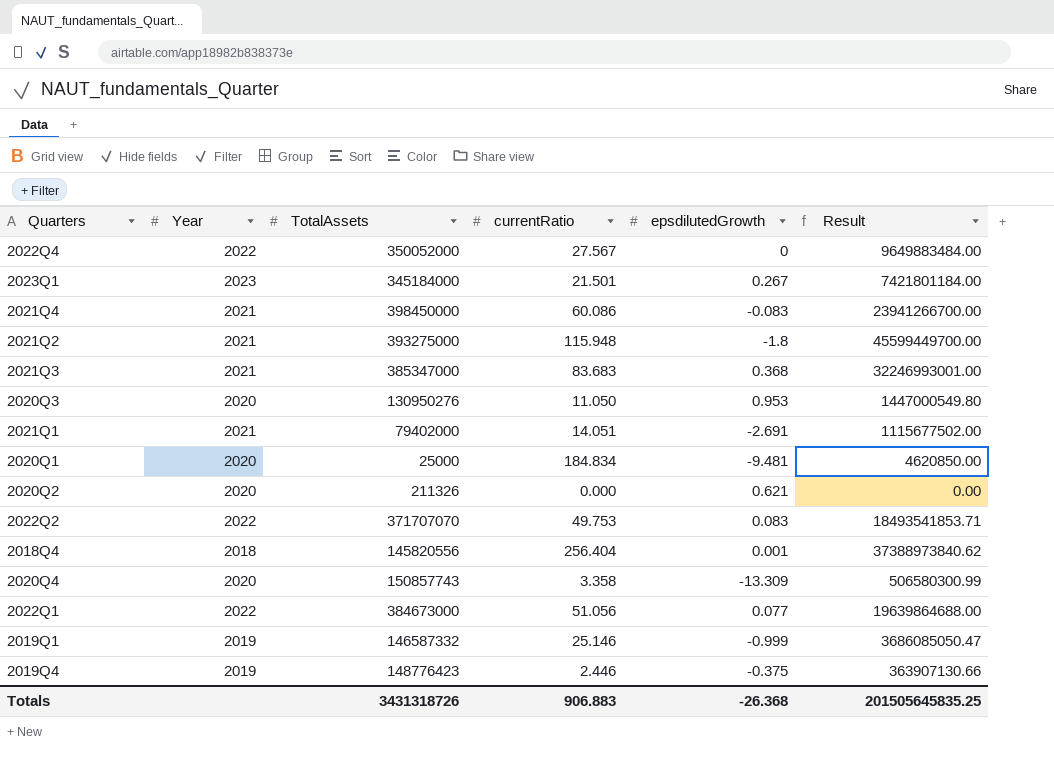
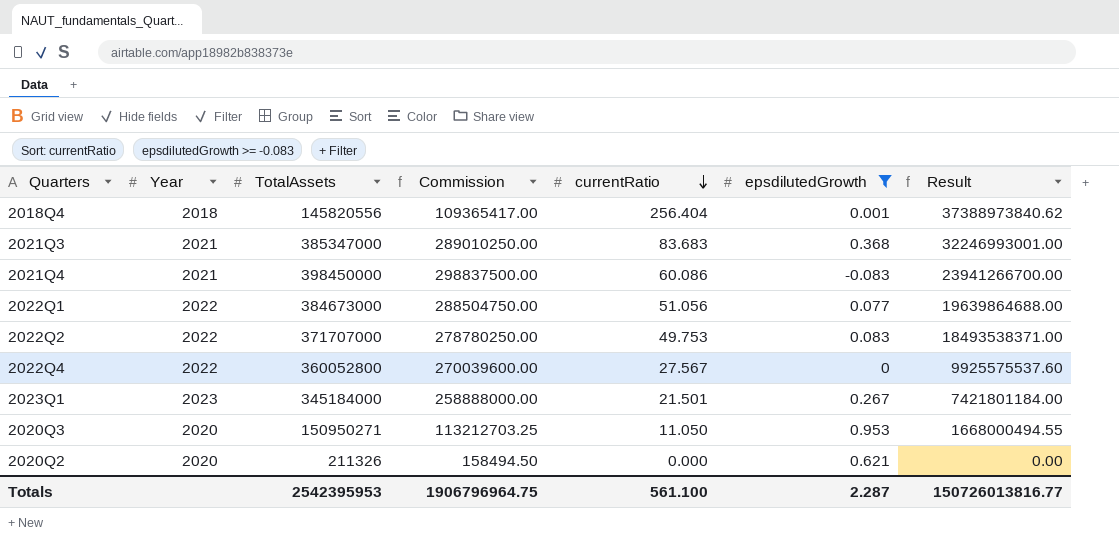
filter: none -> epsdilutedGrowth >= -0.083
row order: none -> currentRatio descending
column Commission | formula: none -> [TotalAssets] * 0.75
2022Q2 | TotalAssets: 371707070 -> 371707000
2022Q2 | Result: 18493541853.71 -> 18493538371.00
2022Q4 | TotalAssets: 350052000 -> 360052800
2022Q4 | Result: 9649883484.00 -> 9925575537.60
2020Q3 | TotalAssets: 130950276 -> 150950271
2020Q3 | Result: 1447000549.80 -> 1668000494.55
Totals | TotalAssets: 3431318726 -> 2542395953
Totals | currentRatio: 906.883 -> 561.100
Totals | epsdilutedGrowth: -26.368 -> 2.287
Totals | Result: 201505645835.25 -> 150726013816.77

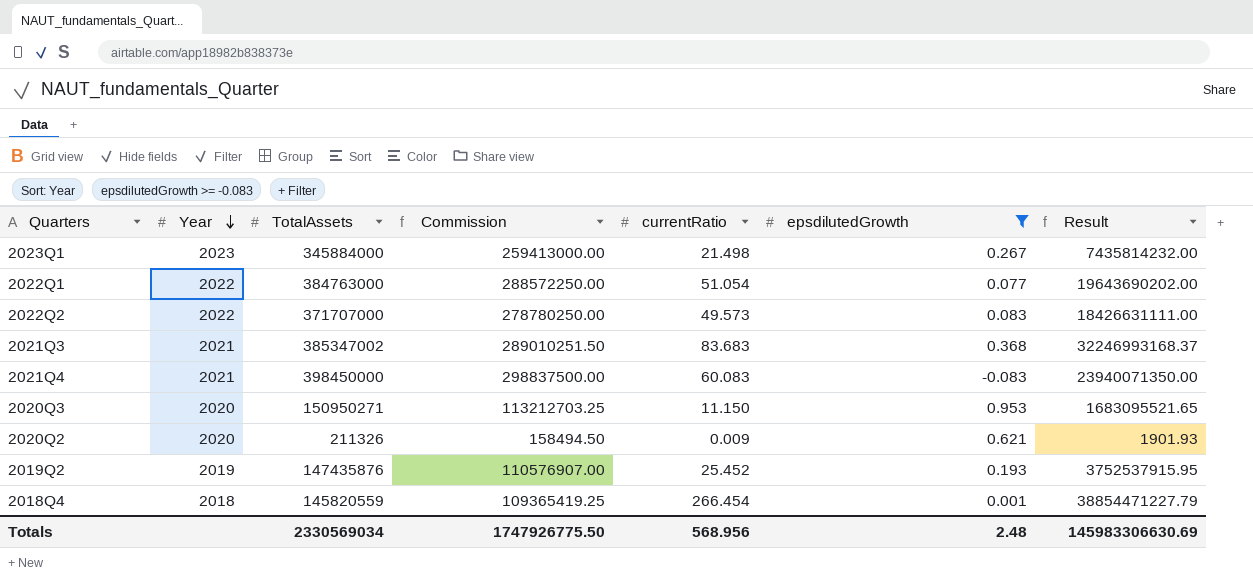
row order: currentRatio descending -> Year descending
row 2022Q4: 2022 | 360052800 | 270039600.00 | 27.567 | 0 | 9925575537.60 -> none
2023Q1 | TotalAssets: 345184000 -> 345884000
2023Q1 | Commission: 258888000.00 -> 259413000.00
2023Q1 | currentRatio: 21.501 -> 21.498
2023Q1 | Result: 7421801184.00 -> 7435814232.00
2022Q1 | TotalAssets: 384673000 -> 384763000
2022Q1 | Commission: 288504750.00 -> 288572250.00
2022Q1 | currentRatio: 51.056 -> 51.054
2022Q1 | Result: 19639864688.00 -> 19643690202.00
2022Q2 | currentRatio: 49.753 -> 49.573
2022Q2 | Result: 18493538371.00 -> 18426631111.00
2021Q3 | TotalAssets: 385347000 -> 385347002
2021Q3 | Commission: 289010250.00 -> 289010251.50
2021Q3 | Result: 32246993001.00 -> 32246993168.37
2021Q4 | currentRatio: 60.086 -> 60.083
2021Q4 | Result: 23941266700.00 -> 23940071350.00
2020Q3 | currentRatio: 11.050 -> 11.150
2020Q3 | Result: 1668000494.55 -> 1683095521.65
2020Q2 | currentRatio: 0.000 -> 0.009
2020Q2 | Result: 0.00 -> 1901.93
row 2019Q2: none -> 2019 | 147435876 | 110576907.00 | 25.452 | 0.193 | 3752537915.95
2018Q4 | TotalAssets: 145820556 -> 145820559
2018Q4 | Commission: 109365417.00 -> 109365419.25
2018Q4 | currentRatio: 256.404 -> 266.454
2018Q4 | Result: 37388973840.62 -> 38854471227.79
Totals | TotalAssets: 2542395953 -> 2330569034
Totals | Commission: 1906796964.75 -> 1747926775.50
Totals | currentRatio: 561.100 -> 568.956
Totals | epsdilutedGrowth: 2.287 -> 2.48
Totals | Result: 150726013816.77 -> 145983306630.69

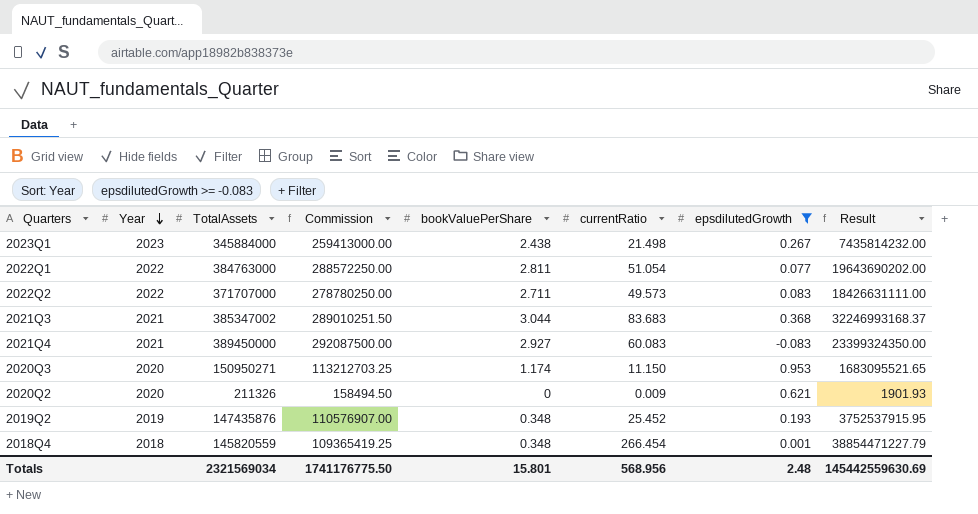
column bookValuePerShare | position: none -> 5
2021Q4 | TotalAssets: 398450000 -> 389450000
2021Q4 | Commission: 298837500.00 -> 292087500.00
2021Q4 | Result: 23940071350.00 -> 23399324350.00
Totals | TotalAssets: 2330569034 -> 2321569034
Totals | Commission: 1747926775.50 -> 1741176775.50
Totals | Result: 145983306630.69 -> 145442559630.69

